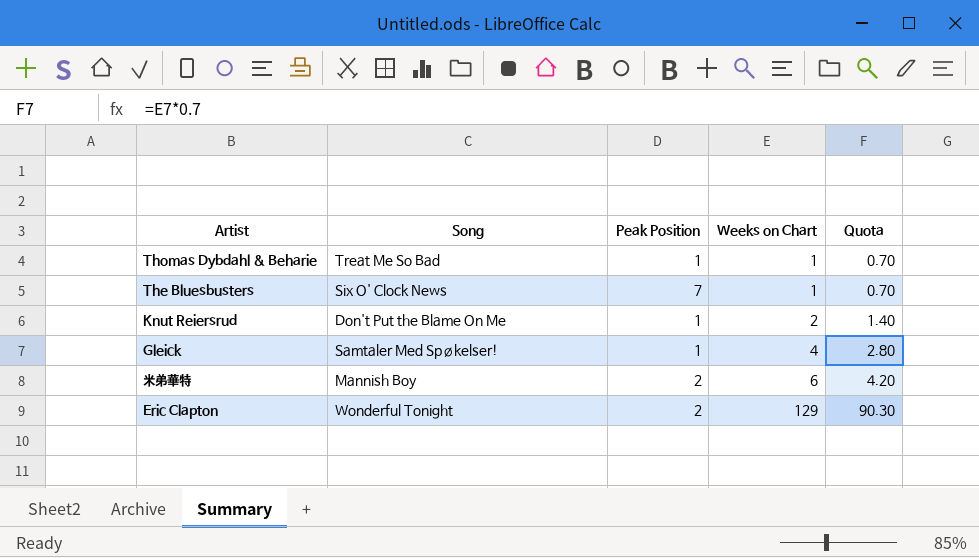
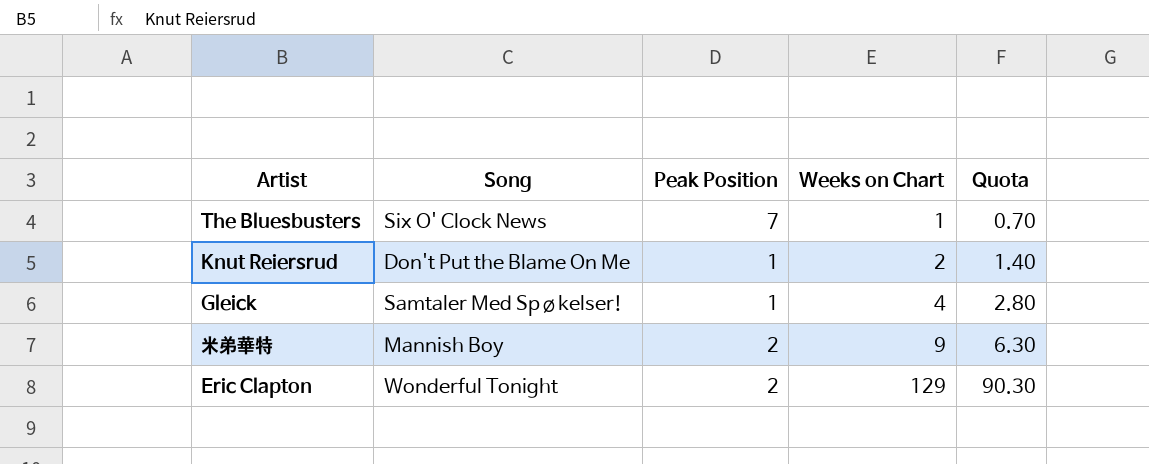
row Thomas Dybdahl & Beharie: Treat Me So Bad | 1 | 1 | 0.70 -> none
米弟華特 | Weeks on Chart: 6 -> 9
米弟華特 | Quota: 4.20 -> 6.30

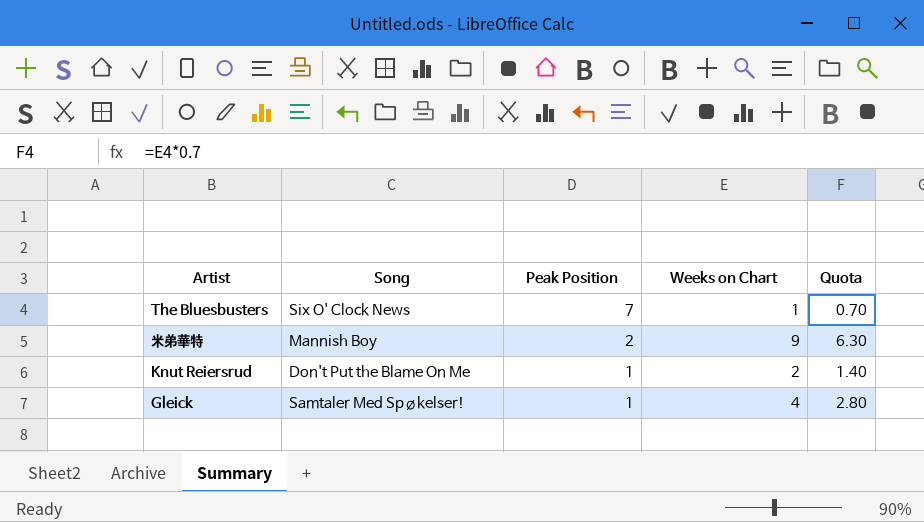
row order: Weeks on Chart ascending -> Peak Position descending
row Eric Clapton: Wonderful Tonight | 2 | 129 | 90.30 -> none

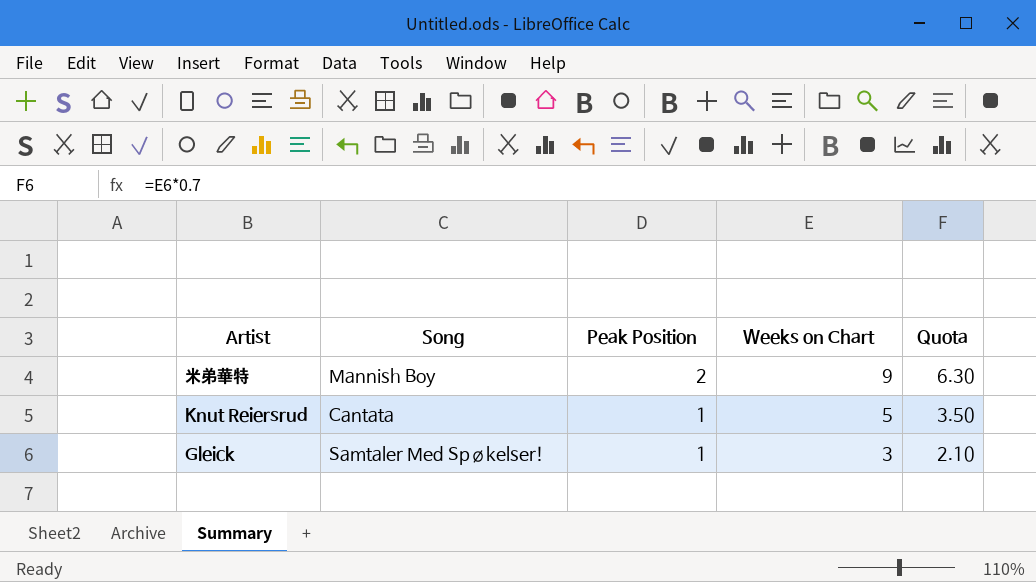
row The Bluesbusters: Six O' Clock News | 7 | 1 | 0.70 -> none
Knut Reiersrud | Song: Don't Put the Blame On Me -> Cantata
Knut Reiersrud | Weeks on Chart: 2 -> 5
Knut Reiersrud | Quota: 1.40 -> 3.50
Gleick | Weeks on Chart: 4 -> 3
Gleick | Quota: 2.80 -> 2.10

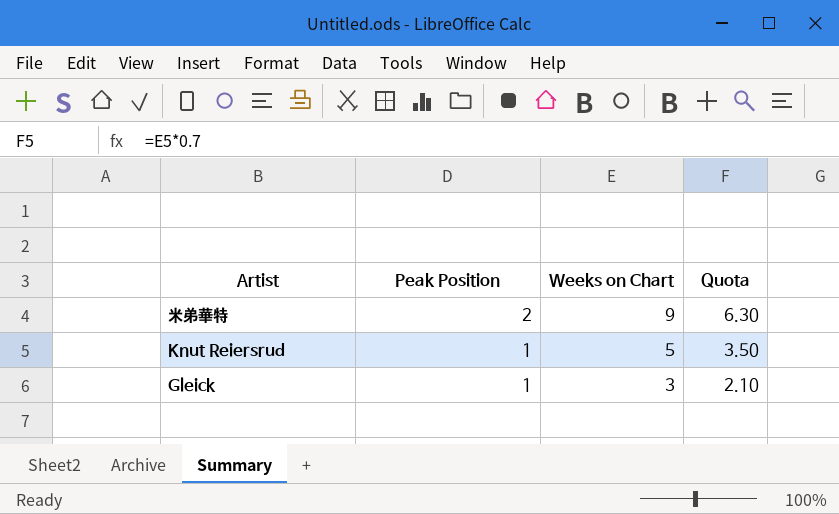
column Song | position: 2 -> none

